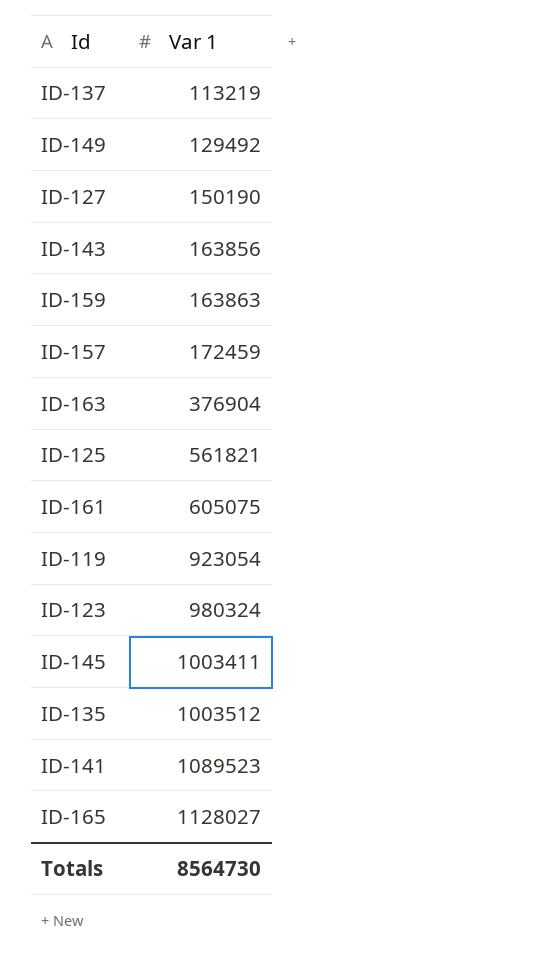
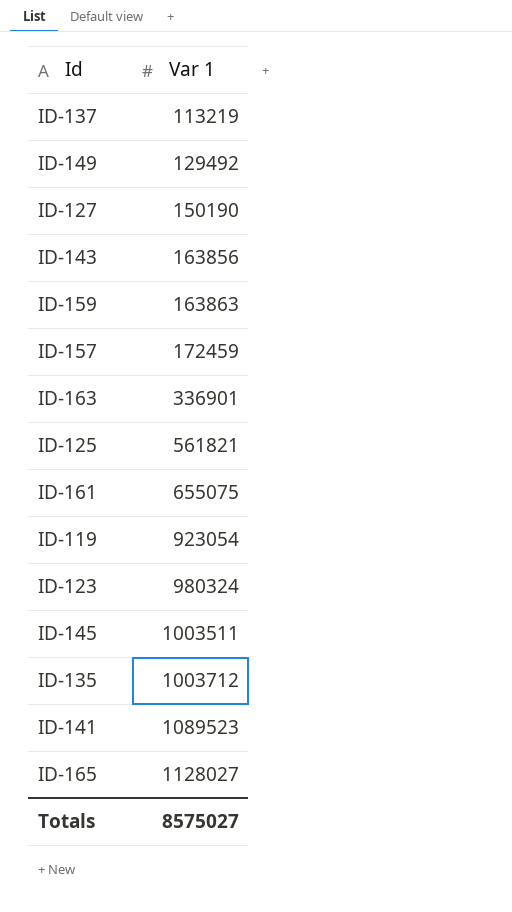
ID-163 | Var 1: 376904 -> 336901
ID-161 | Var 1: 605075 -> 655075
ID-145 | Var 1: 1003411 -> 1003511
ID-135 | Var 1: 1003512 -> 1003712
Totals | Var 1: 8564730 -> 8575027

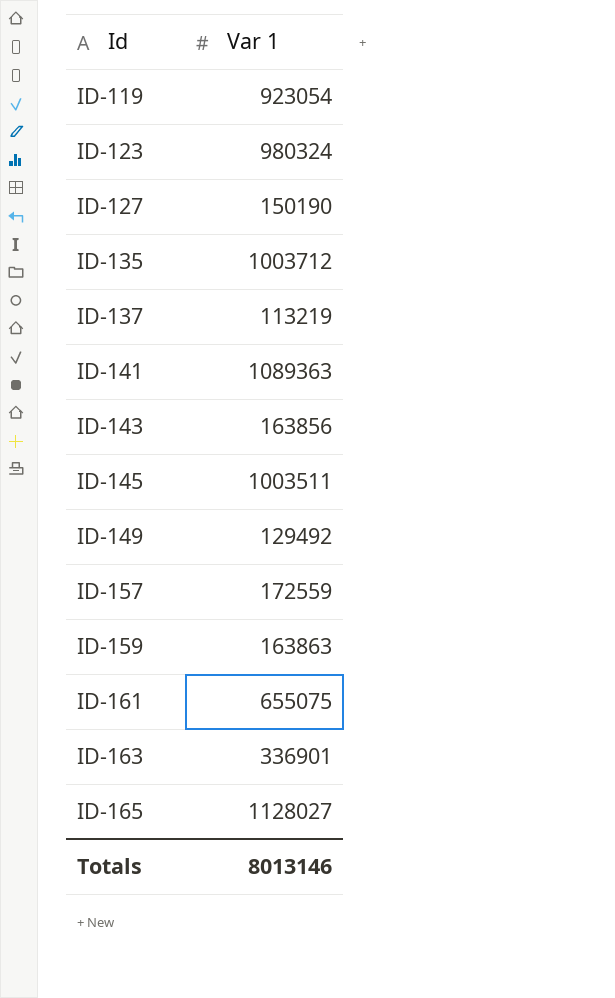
row order: Var 1 ascending -> Id ascending
row ID-125: 561821 -> none
ID-141 | Var 1: 1089523 -> 1089363
ID-157 | Var 1: 172459 -> 172559
Totals | Var 1: 8575027 -> 8013146

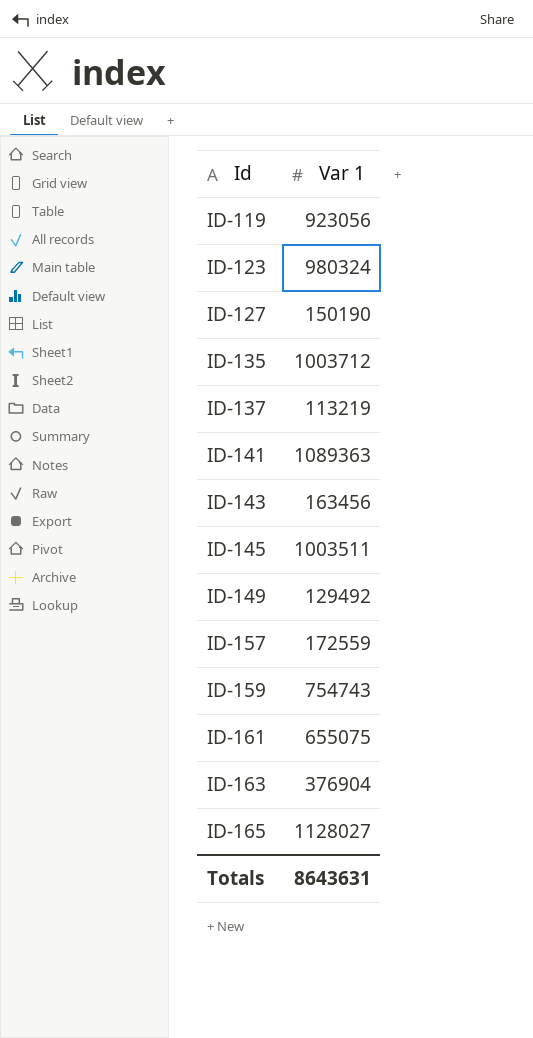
ID-119 | Var 1: 923054 -> 923056
ID-143 | Var 1: 163856 -> 163456
ID-159 | Var 1: 163863 -> 754743
ID-163 | Var 1: 336901 -> 376904
Totals | Var 1: 8013146 -> 8643631

